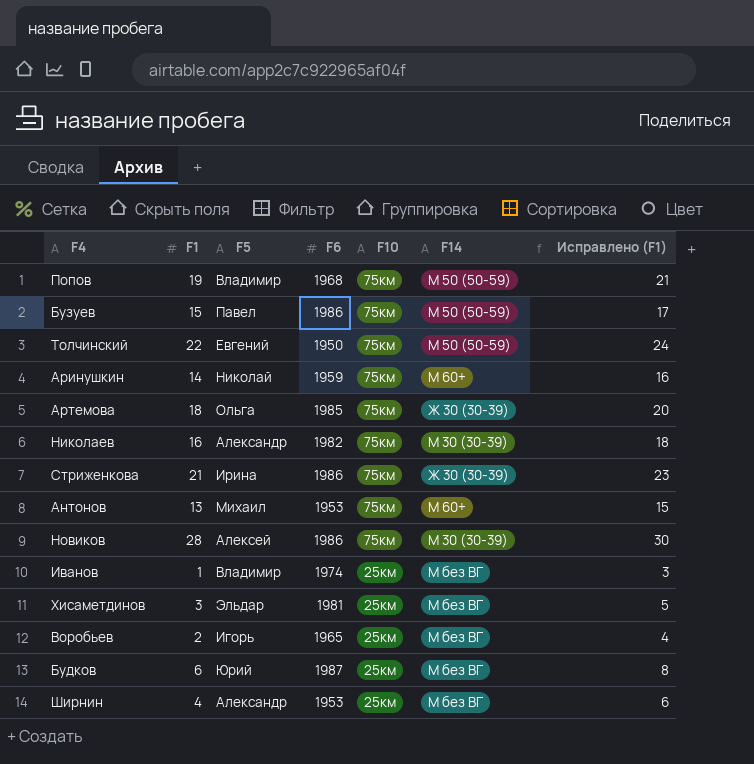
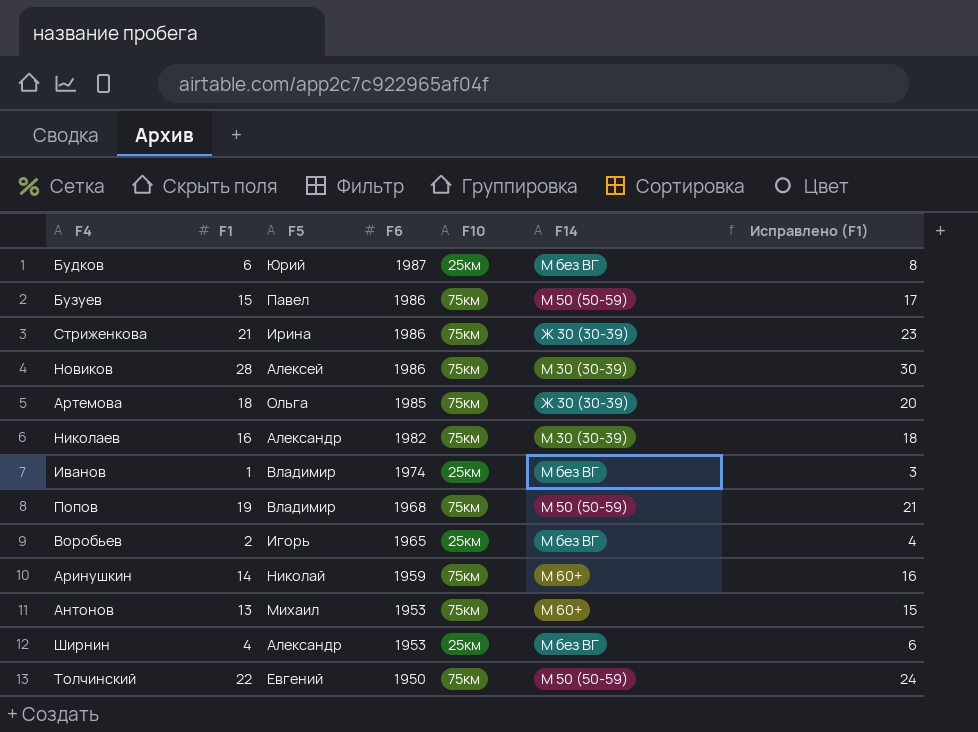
row order: F10 descending -> F6 descending
row Хисаметдинов: 3 | Эльдар | 1981 | 25км | М без ВГ | 5 -> none

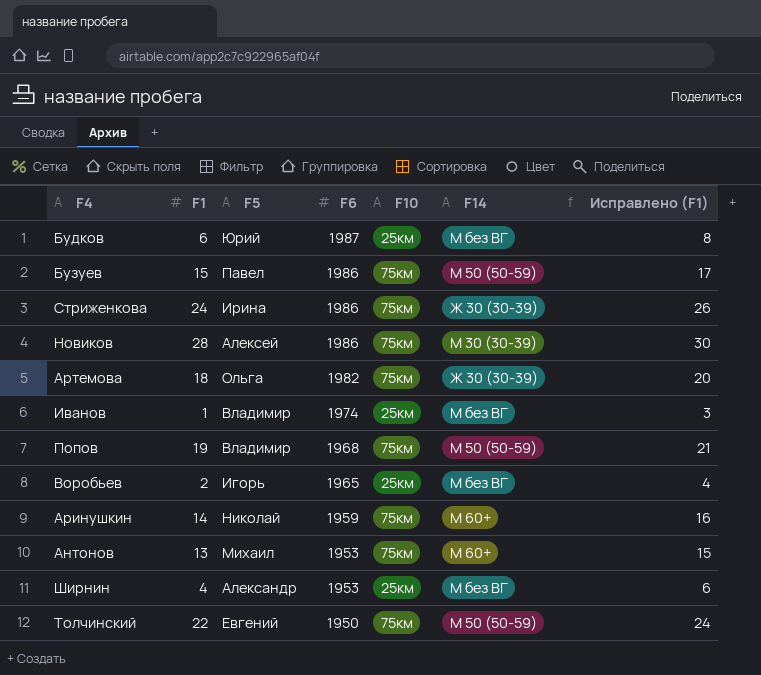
row Николаев: 16 | Александр | 1982 | 75км | М 30 (30-39) | 18 -> none
Стриженкова | F1: 21 -> 24
Стриженкова | Исправлено (F1): 23 -> 26
Артемова | F6: 1985 -> 1982

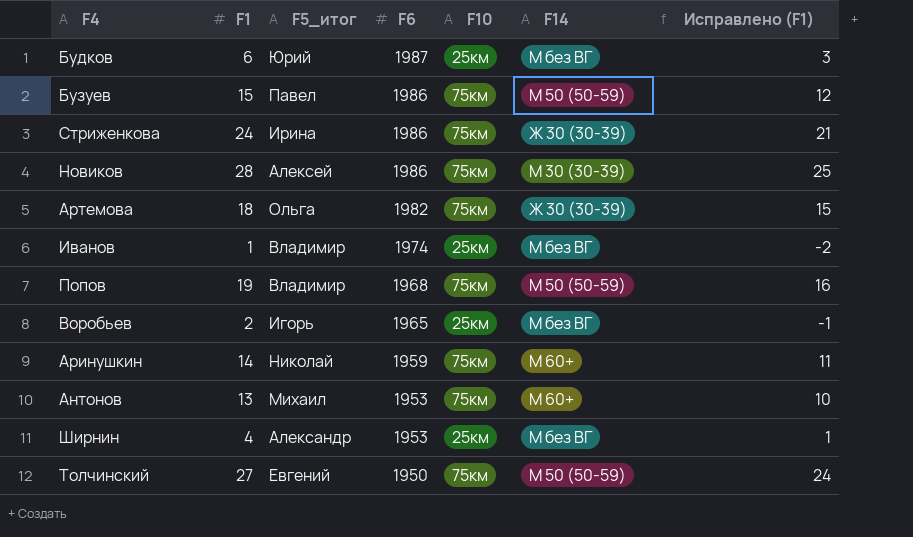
column name: F5 -> F5_итог
column Исправлено (F1) | formula: [F1] + 2 -> [F1] - 3
Толчинский | F1: 22 -> 27

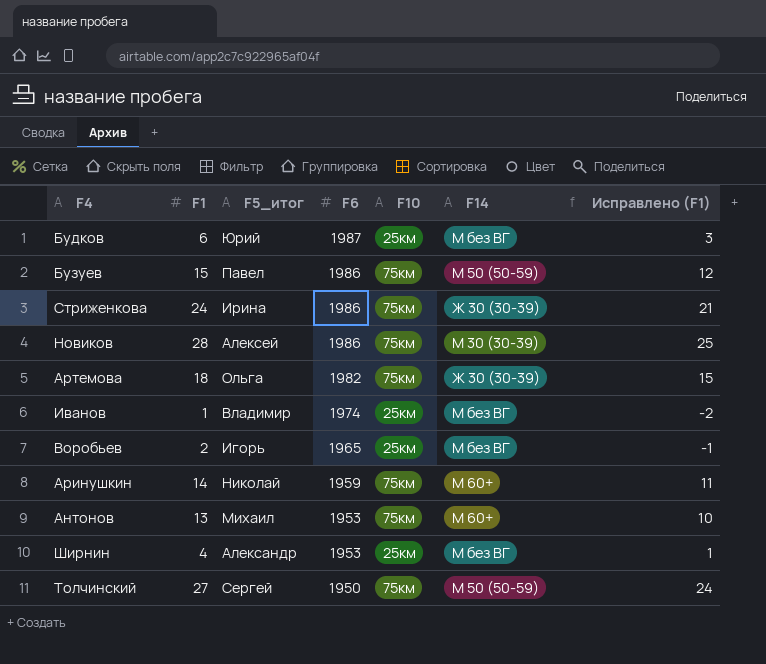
row Попов: 19 | Владимир | 1968 | 75км | М 50 (50-59) | 16 -> none
Толчинский | F5_итог: Евгений -> Сергей

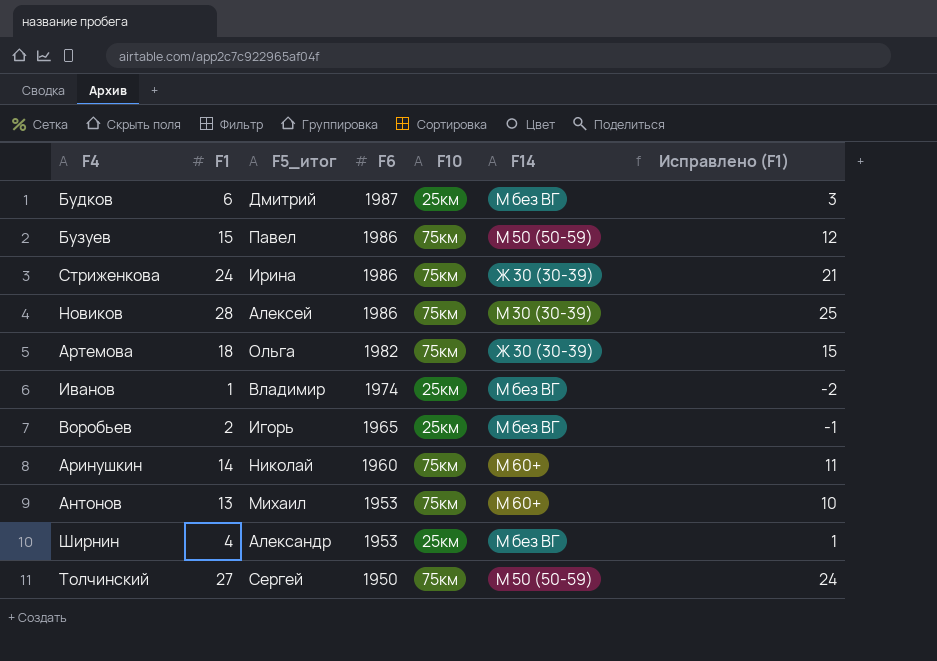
Будков | F5_итог: Юрий -> Дмитрий
Аринушкин | F6: 1959 -> 1960

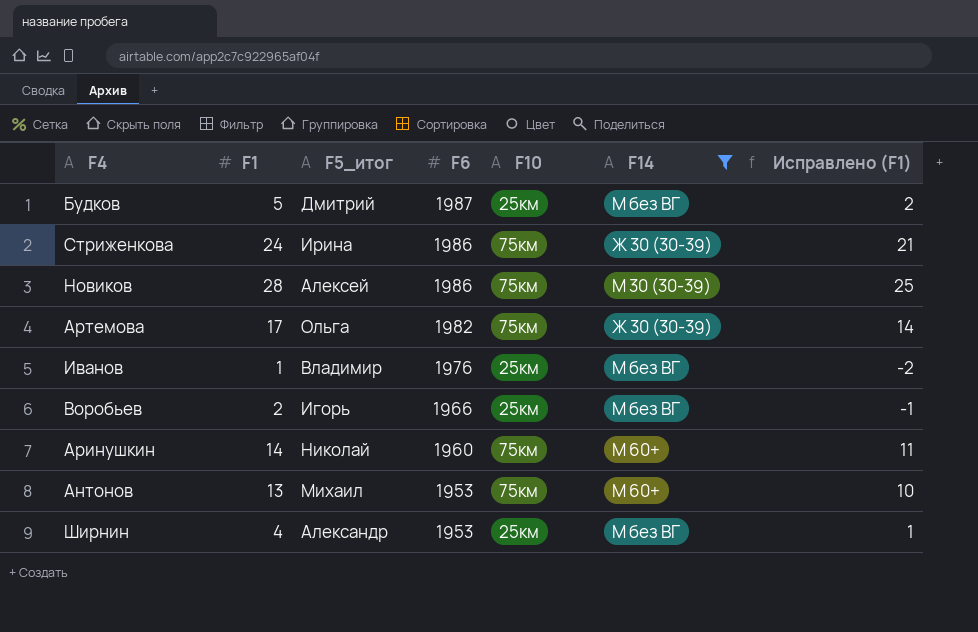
filter: none -> F14 != М 50 (50-59)
Будков | F1: 6 -> 5
Будков | Исправлено (F1): 3 -> 2
Артемова | F1: 18 -> 17
Артемова | Исправлено (F1): 15 -> 14
Иванов | F6: 1974 -> 1976
Воробьев | F6: 1965 -> 1966

